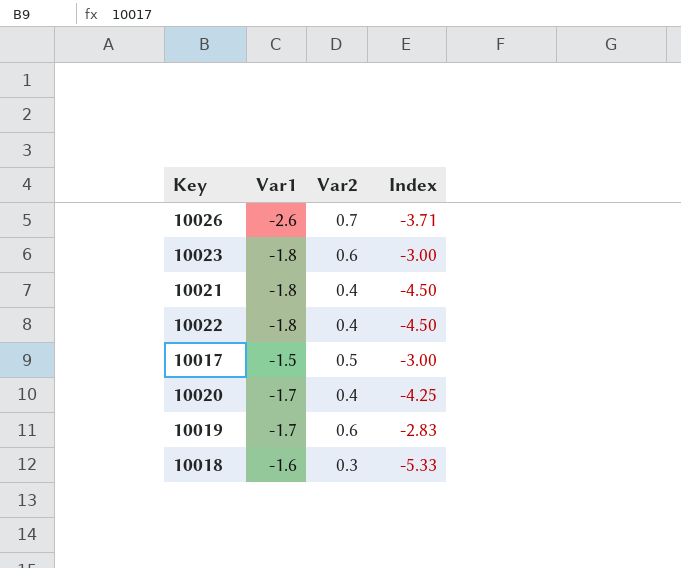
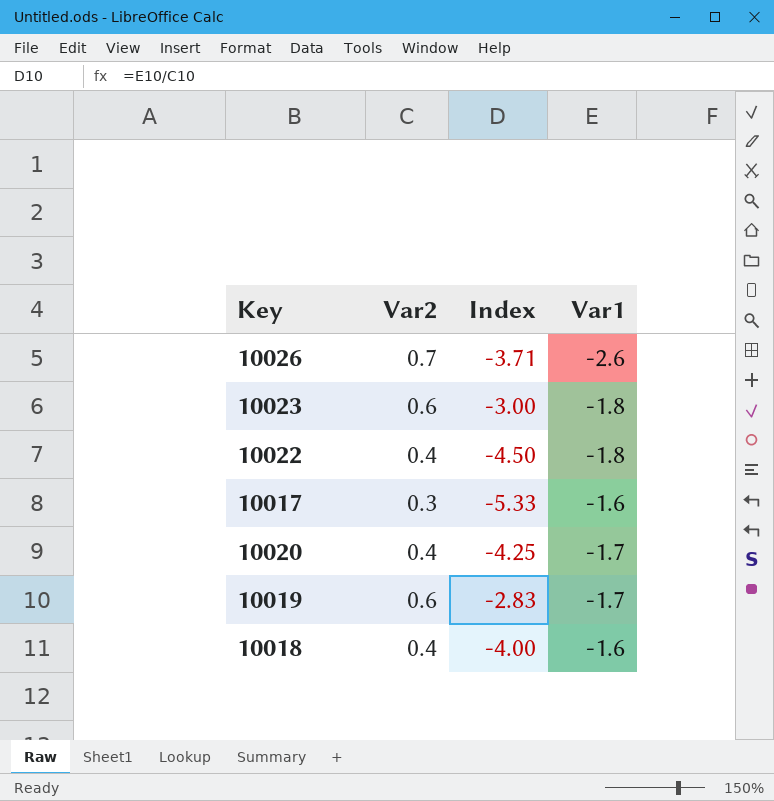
column Var1 | position: 2 -> 4
row 10021: -1.8 | 0.4 | -4.50 -> none
10017 | Var2: 0.5 -> 0.3
10017 | Index: -3.00 -> -5.33
10017 | Var1: -1.5 -> -1.6
10018 | Var2: 0.3 -> 0.4
10018 | Index: -5.33 -> -4.00

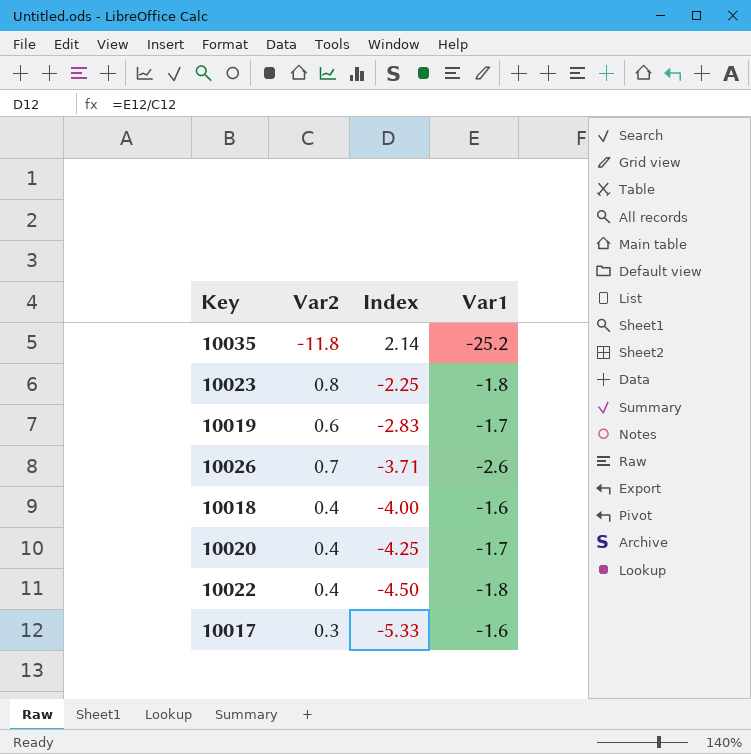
row order: none -> Index descending
row 10035: none -> -11.8 | 2.14 | -25.2
10023 | Var2: 0.6 -> 0.8
10023 | Index: -3.00 -> -2.25

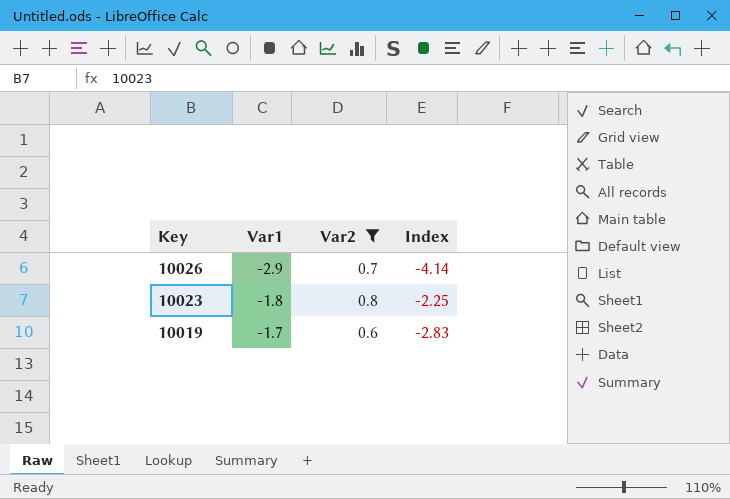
filter: none -> Var2 >= 0.6
row order: Index descending -> Key descending
column Var1 | position: 4 -> 2
10026 | Var1: -2.6 -> -2.9
10026 | Index: -3.71 -> -4.14

